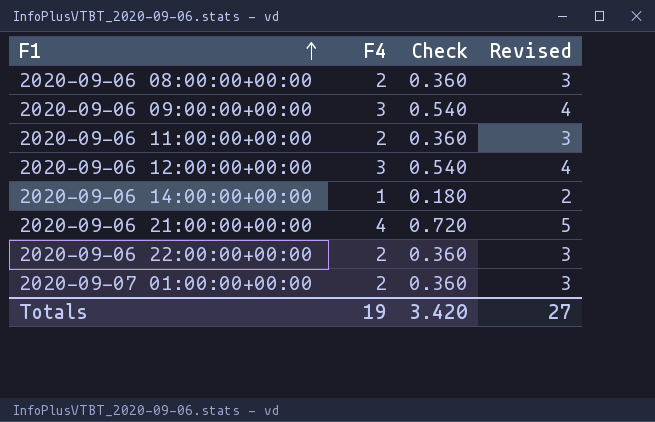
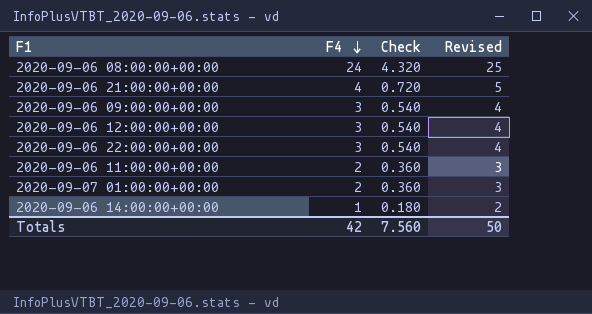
row order: F1 ascending -> F4 descending
2020-09-06 08:00:00+00:00 | F4: 2 -> 24
2020-09-06 08:00:00+00:00 | Check: 0.360 -> 4.320
2020-09-06 08:00:00+00:00 | Revised: 3 -> 25
2020-09-06 22:00:00+00:00 | F4: 2 -> 3
2020-09-06 22:00:00+00:00 | Check: 0.360 -> 0.540
2020-09-06 22:00:00+00:00 | Revised: 3 -> 4
Totals | F4: 19 -> 42
Totals | Check: 3.420 -> 7.560
Totals | Revised: 27 -> 50

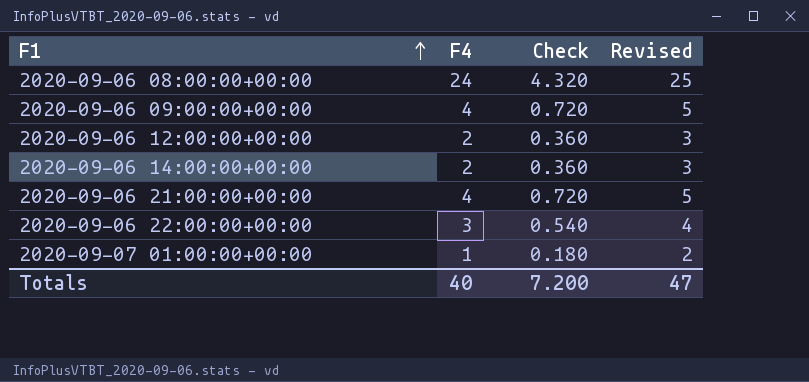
row order: F4 descending -> F1 ascending
row 2020-09-06 11:00:00+00:00: 2 | 0.360 | 3 -> none
2020-09-06 09:00:00+00:00 | F4: 3 -> 4
2020-09-06 09:00:00+00:00 | Check: 0.540 -> 0.720
2020-09-06 09:00:00+00:00 | Revised: 4 -> 5
2020-09-06 12:00:00+00:00 | F4: 3 -> 2
2020-09-06 12:00:00+00:00 | Check: 0.540 -> 0.360
2020-09-06 12:00:00+00:00 | Revised: 4 -> 3
2020-09-06 14:00:00+00:00 | F4: 1 -> 2
2020-09-06 14:00:00+00:00 | Check: 0.180 -> 0.360
2020-09-06 14:00:00+00:00 | Revised: 2 -> 3
2020-09-07 01:00:00+00:00 | F4: 2 -> 1
2020-09-07 01:00:00+00:00 | Check: 0.360 -> 0.180
2020-09-07 01:00:00+00:00 | Revised: 3 -> 2
Totals | F4: 42 -> 40
Totals | Check: 7.560 -> 7.200
Totals | Revised: 50 -> 47

